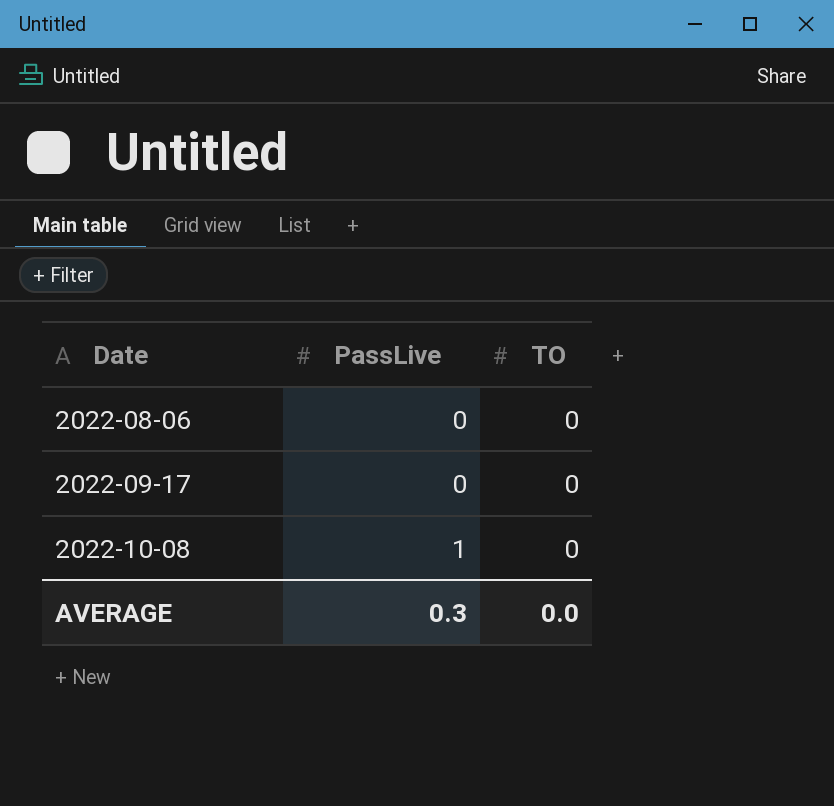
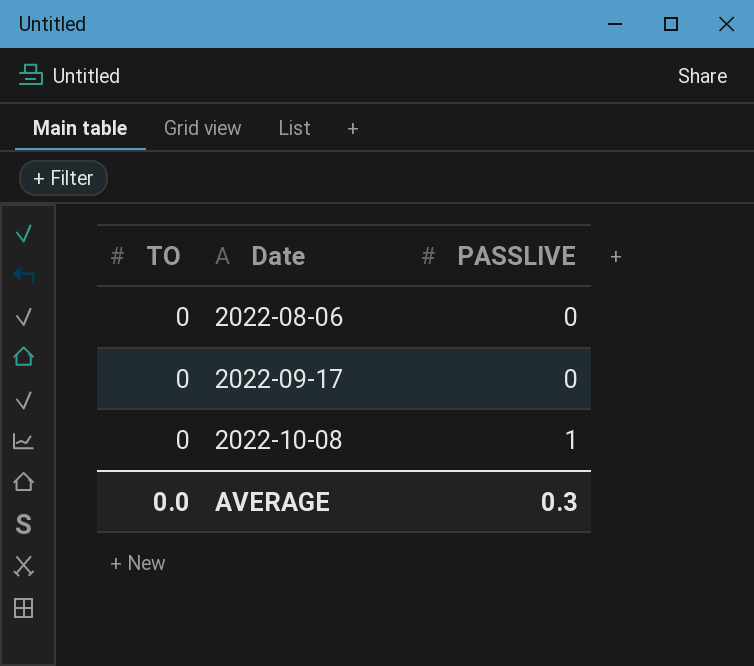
column TO | position: 3 -> 1
column name: PassLive -> PASSLIVE

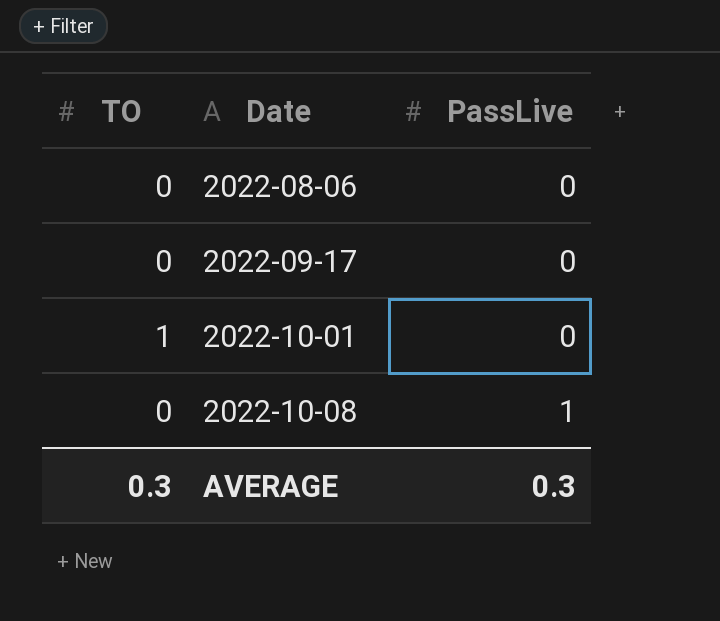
column name: PASSLIVE -> PassLive
row 2022-10-01: none -> 1 | 0
AVERAGE | TO: 0.0 -> 0.3

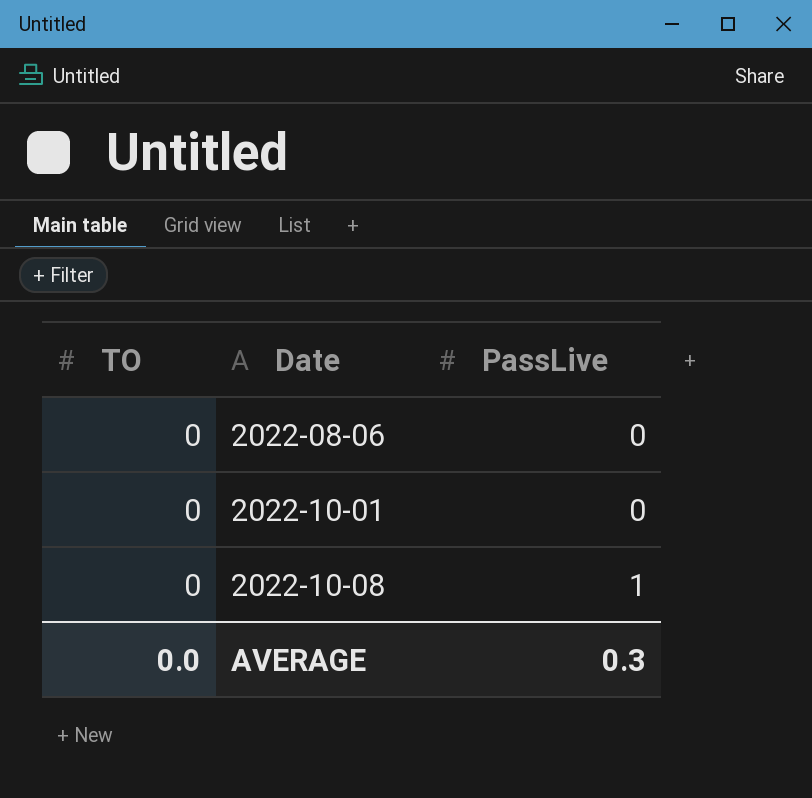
row 2022-09-17: 0 | 0 -> none
2022-10-01 | TO: 1 -> 0
AVERAGE | TO: 0.3 -> 0.0

